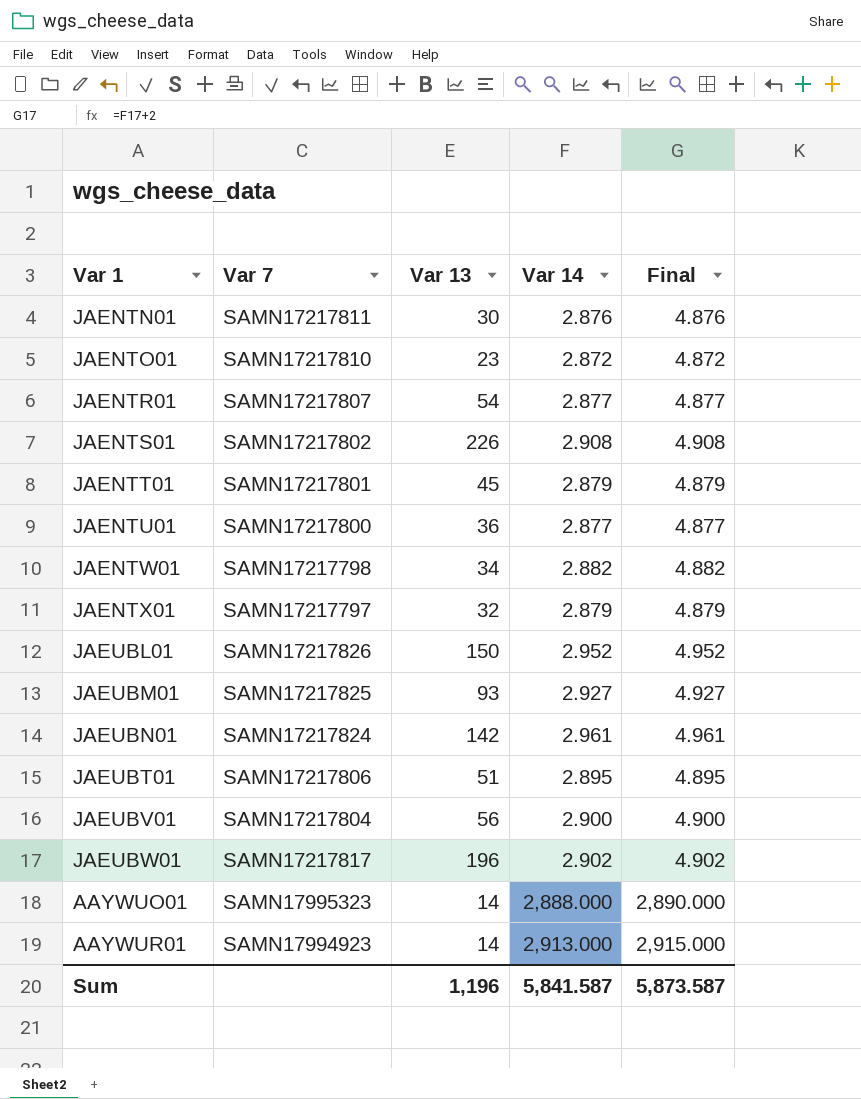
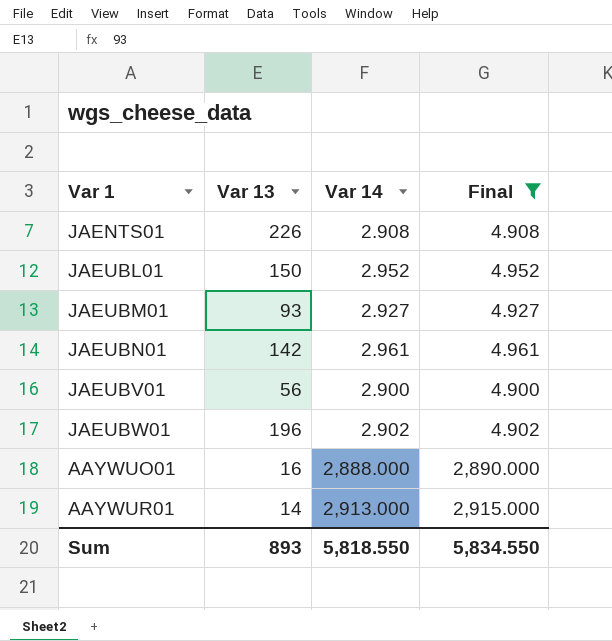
filter: none -> Final >= 4.900
column Var 7 | position: 2 -> none
AAYWUO01 | Var 13: 14 -> 16
Sum | Var 13: 1,196 -> 893
Sum | Var 14: 5,841.587 -> 5,818.550
Sum | Final: 5,873.587 -> 5,834.550

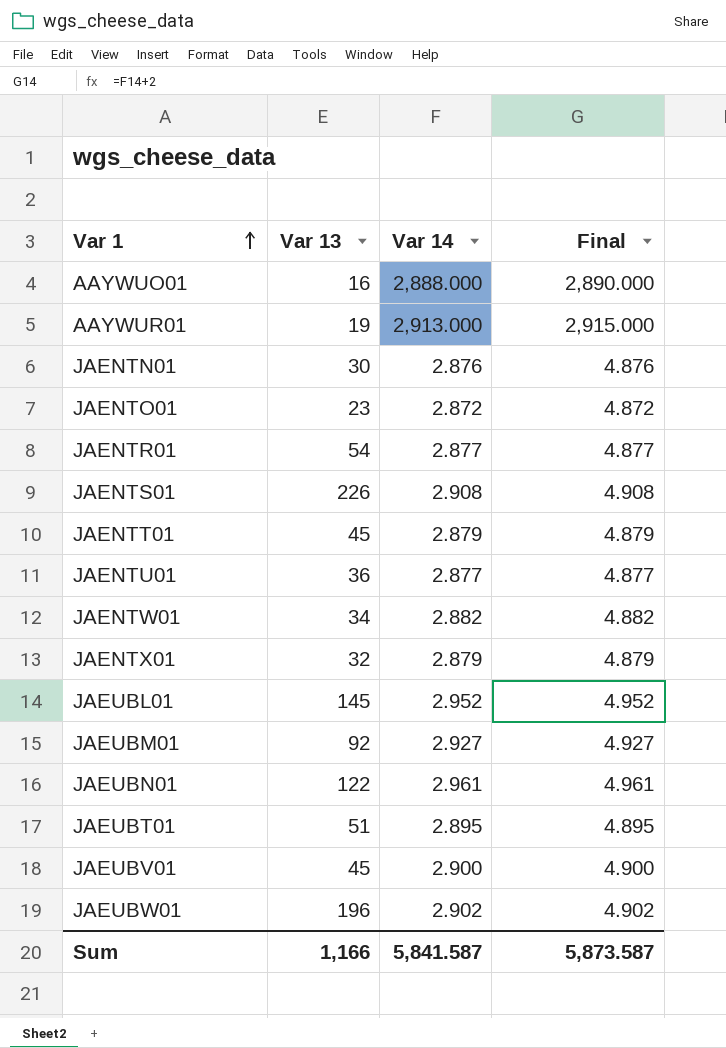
filter: Final >= 4.900 -> none
row order: none -> Var 1 ascending
AAYWUR01 | Var 13: 14 -> 19
JAEUBL01 | Var 13: 150 -> 145
JAEUBM01 | Var 13: 93 -> 92
JAEUBN01 | Var 13: 142 -> 122
JAEUBV01 | Var 13: 56 -> 45
Sum | Var 13: 893 -> 1,166
Sum | Var 14: 5,818.550 -> 5,841.587
Sum | Final: 5,834.550 -> 5,873.587

